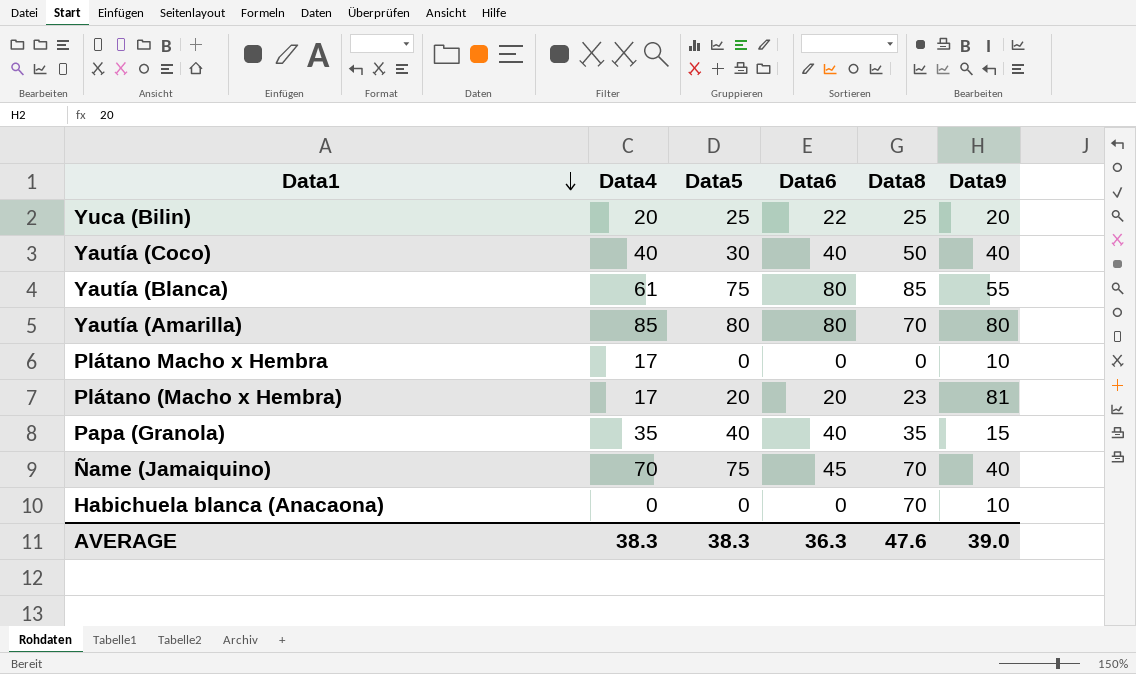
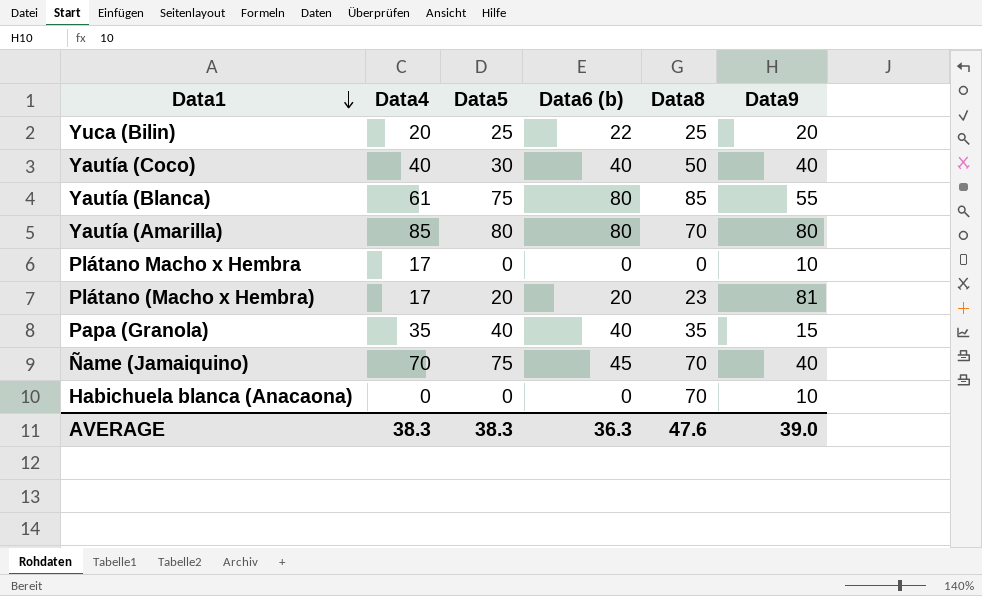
column name: Data6 -> Data6 (b)

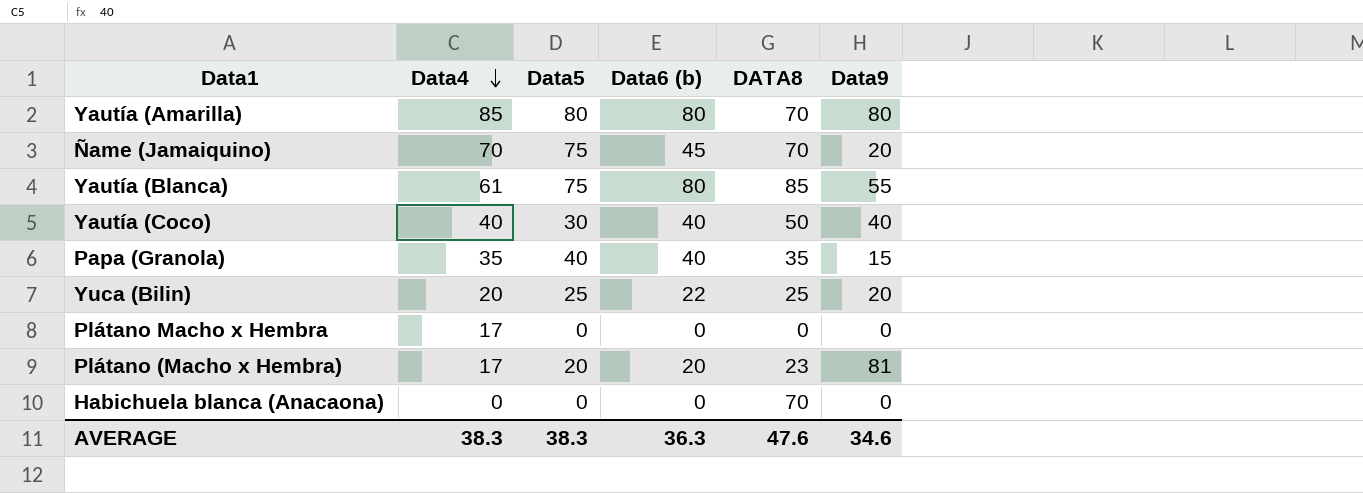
row order: Data1 descending -> Data4 descending
column name: Data8 -> DATA8
Ñame (Jamaiquino) | Data9: 40 -> 20
Plátano Macho x Hembra | Data9: 10 -> 0
Habichuela blanca (Anacaona) | Data9: 10 -> 0
AVERAGE | Data9: 39.0 -> 34.6

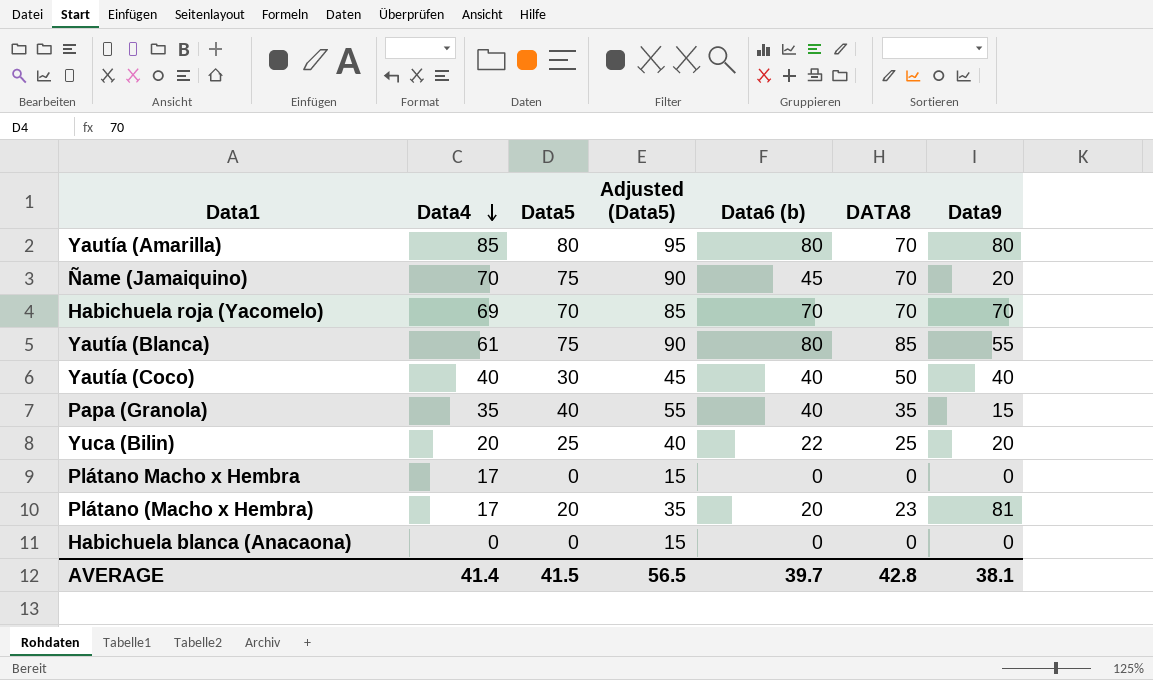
column Adjusted (Data5) | formula: none -> [Data5] + 15
row Habichuela roja (Yacomelo): none -> 69 | 70 | 85 | 70 | 70 | 70
Habichuela blanca (Anacaona) | DATA8: 70 -> 0
AVERAGE | Data4: 38.3 -> 41.4
AVERAGE | Data5: 38.3 -> 41.5
AVERAGE | Data6 (b): 36.3 -> 39.7
AVERAGE | DATA8: 47.6 -> 42.8
AVERAGE | Data9: 34.6 -> 38.1

